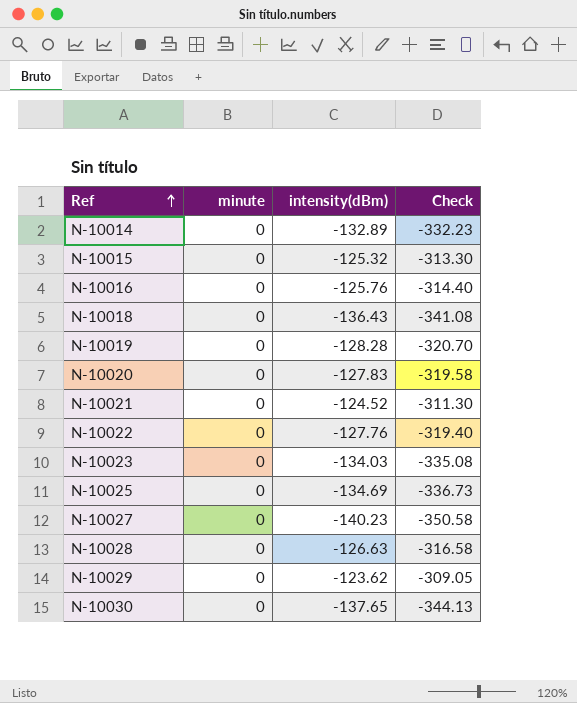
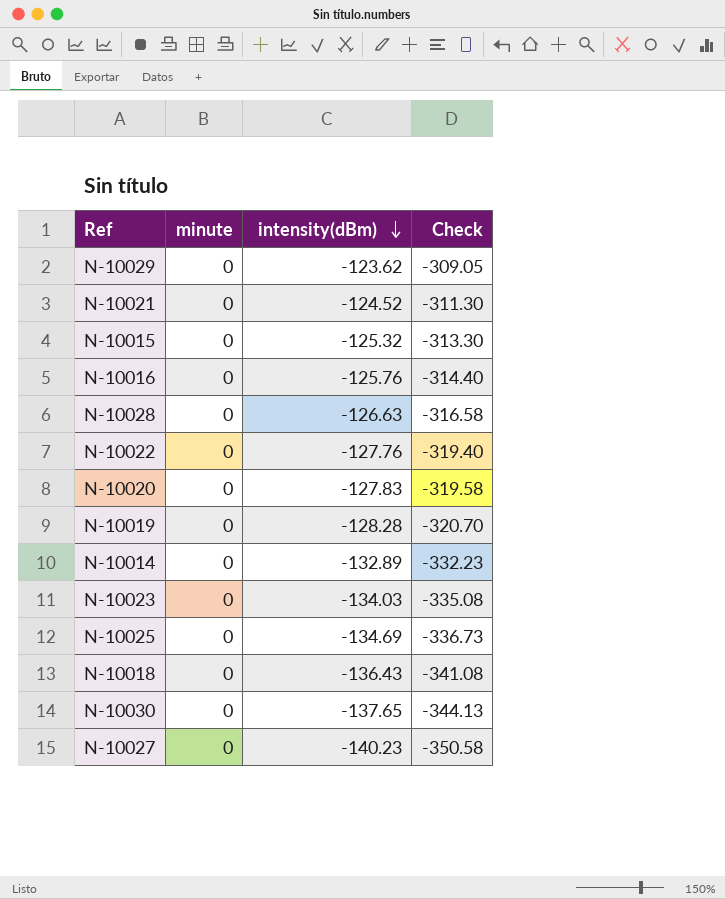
row order: Ref ascending -> intensity(dBm) descending

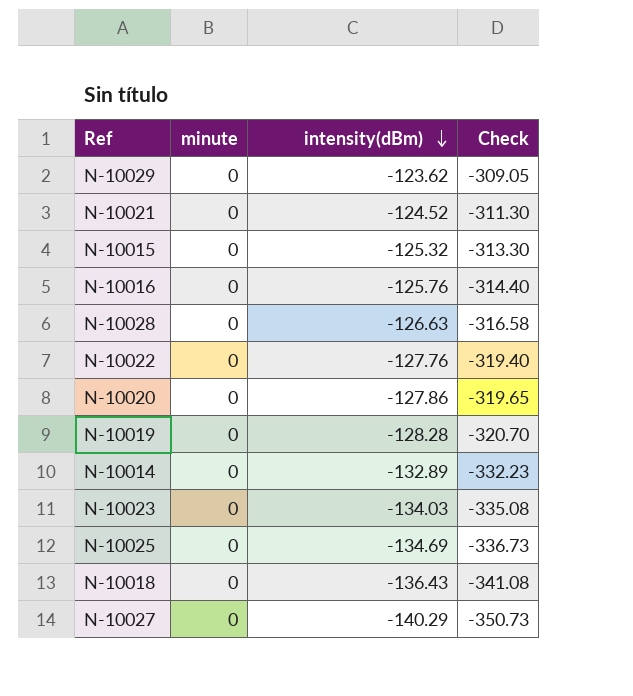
row N-10030: 0 | -137.65 | -344.13 -> none
N-10020 | intensity(dBm): -127.83 -> -127.86
N-10020 | Check: -319.58 -> -319.65
N-10027 | intensity(dBm): -140.23 -> -140.29
N-10027 | Check: -350.58 -> -350.73

